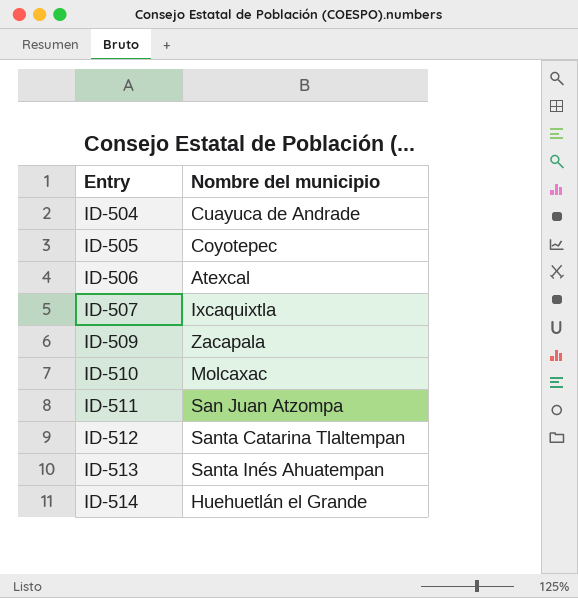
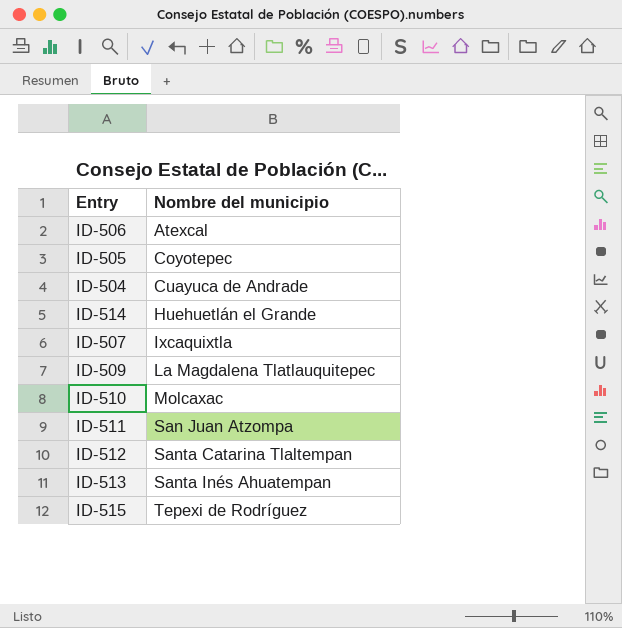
row order: Entry ascending -> Nombre del municipio ascending
ID-509 | Nombre del municipio: Zacapala -> La Magdalena Tlatlauquitepec
row ID-515: none -> Tepexi de Rodríguez

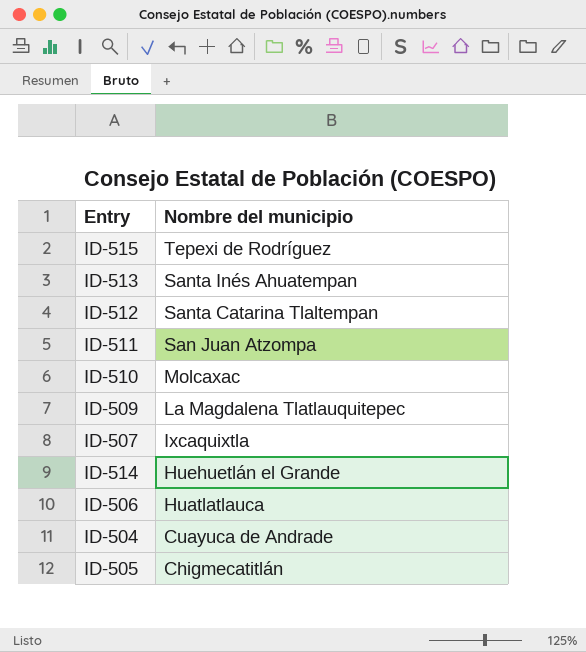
row order: Nombre del municipio ascending -> Nombre del municipio descending
ID-506 | Nombre del municipio: Atexcal -> Huatlatlauca
ID-505 | Nombre del municipio: Coyotepec -> Chigmecatitlán

